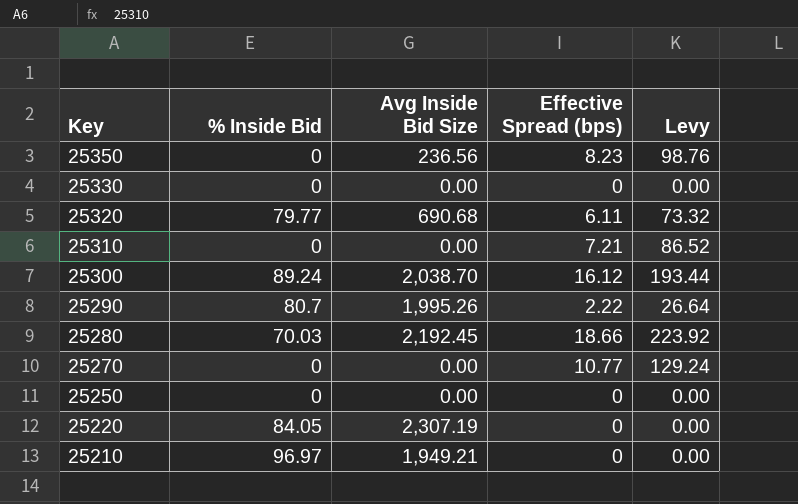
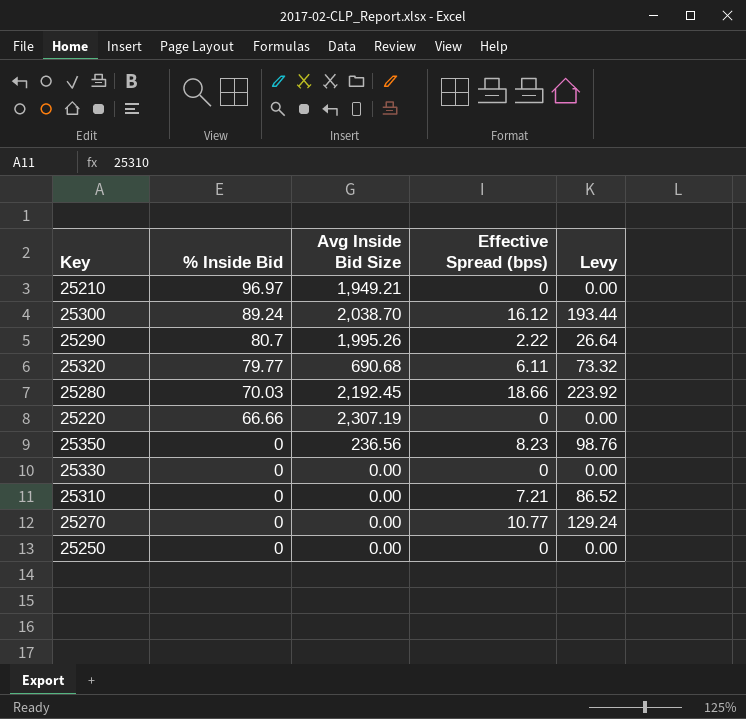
row order: Key descending -> % Inside Bid descending
25220 | % Inside Bid: 84.05 -> 66.66

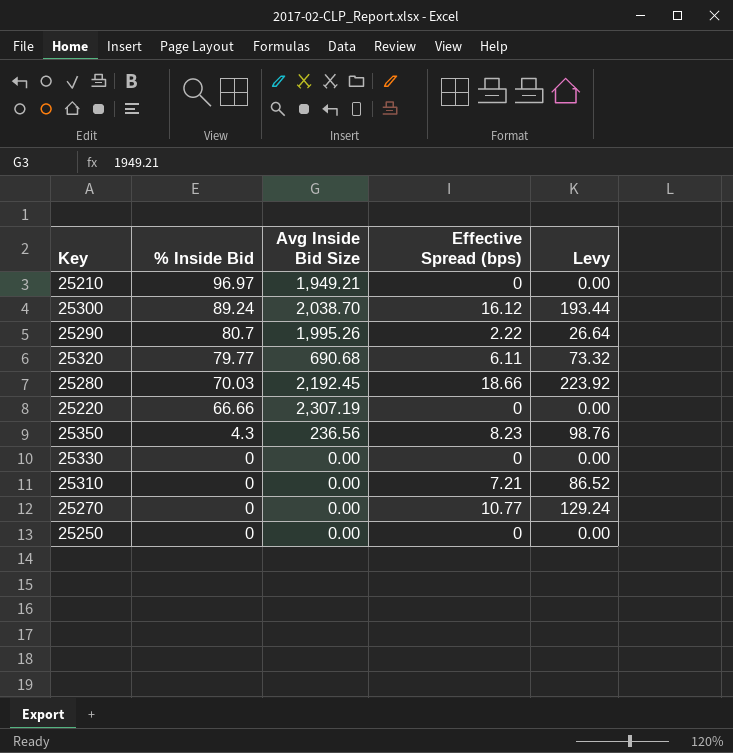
25350 | % Inside Bid: 0 -> 4.3

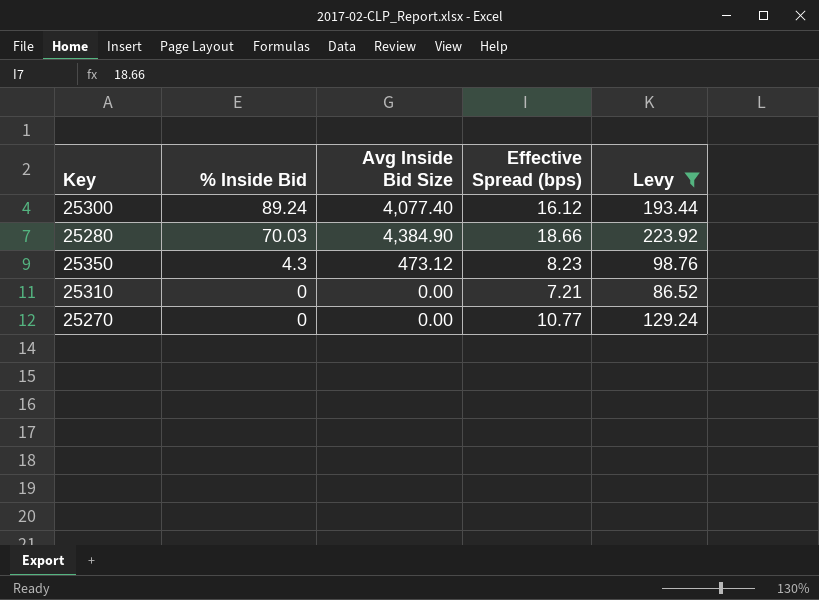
filter: none -> Levy >= 86.52
25300 | Avg Inside Bid Size: 2,038.70 -> 4,077.40
25280 | Avg Inside Bid Size: 2,192.45 -> 4,384.90
25350 | Avg Inside Bid Size: 236.56 -> 473.12

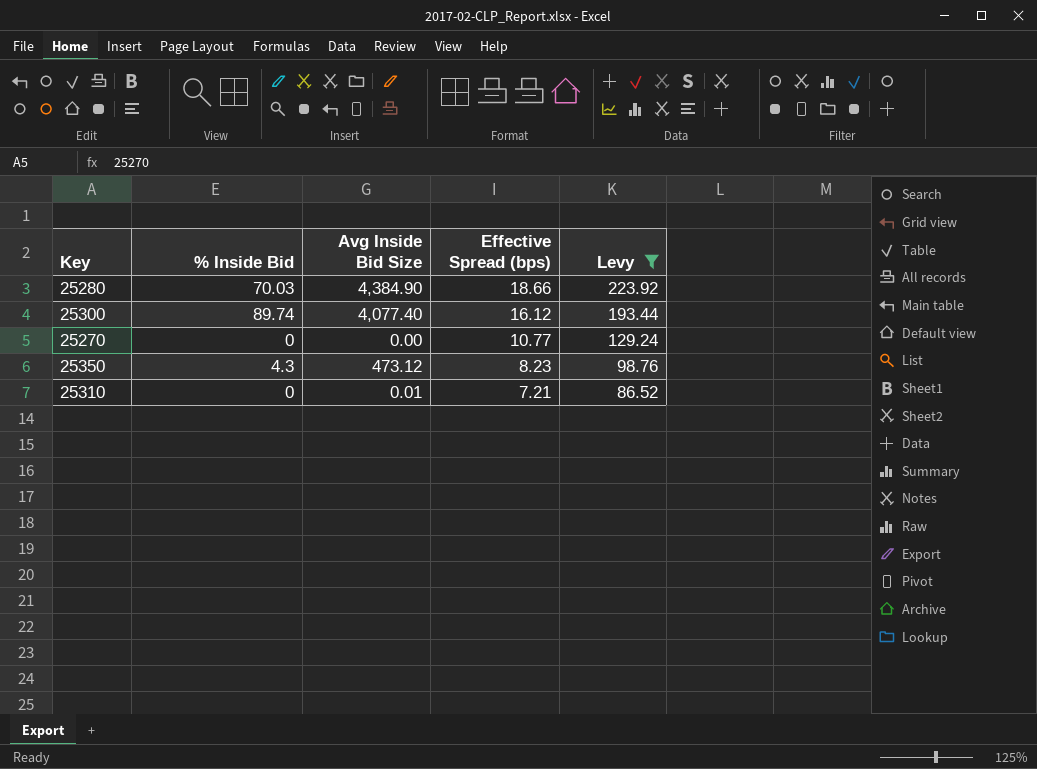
row order: % Inside Bid descending -> Effective Spread (bps) descending
25300 | % Inside Bid: 89.24 -> 89.74
25310 | Avg Inside Bid Size: 0.00 -> 0.01

